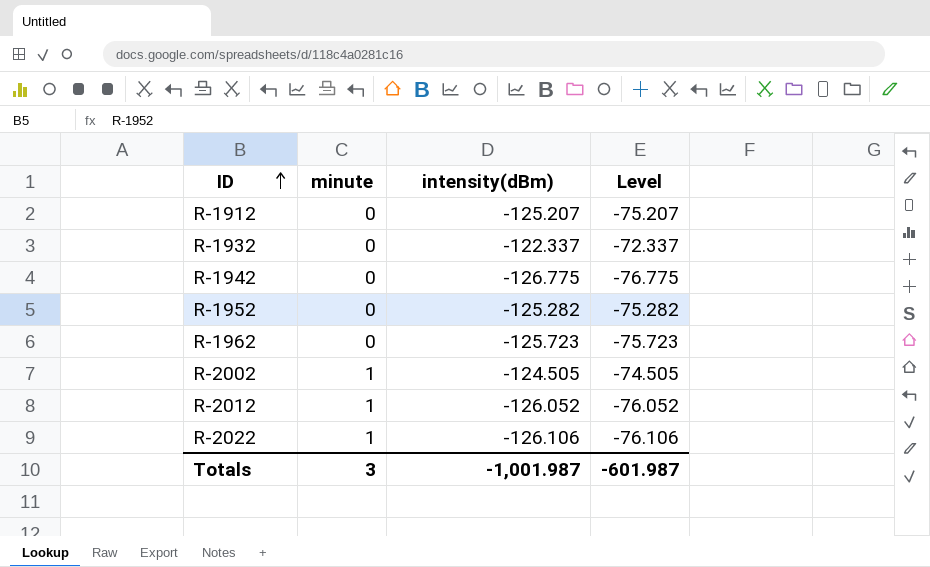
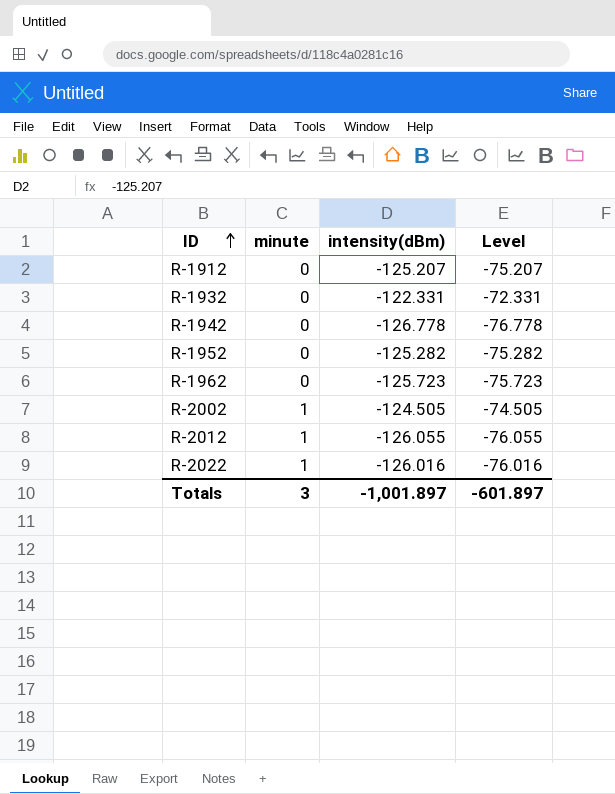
R-1932 | intensity(dBm): -122.337 -> -122.331
R-1932 | Level: -72.337 -> -72.331
R-1942 | intensity(dBm): -126.775 -> -126.778
R-1942 | Level: -76.775 -> -76.778
R-2012 | intensity(dBm): -126.052 -> -126.055
R-2012 | Level: -76.052 -> -76.055
R-2022 | intensity(dBm): -126.106 -> -126.016
R-2022 | Level: -76.106 -> -76.016
Totals | intensity(dBm): -1,001.987 -> -1,001.897
Totals | Level: -601.987 -> -601.897

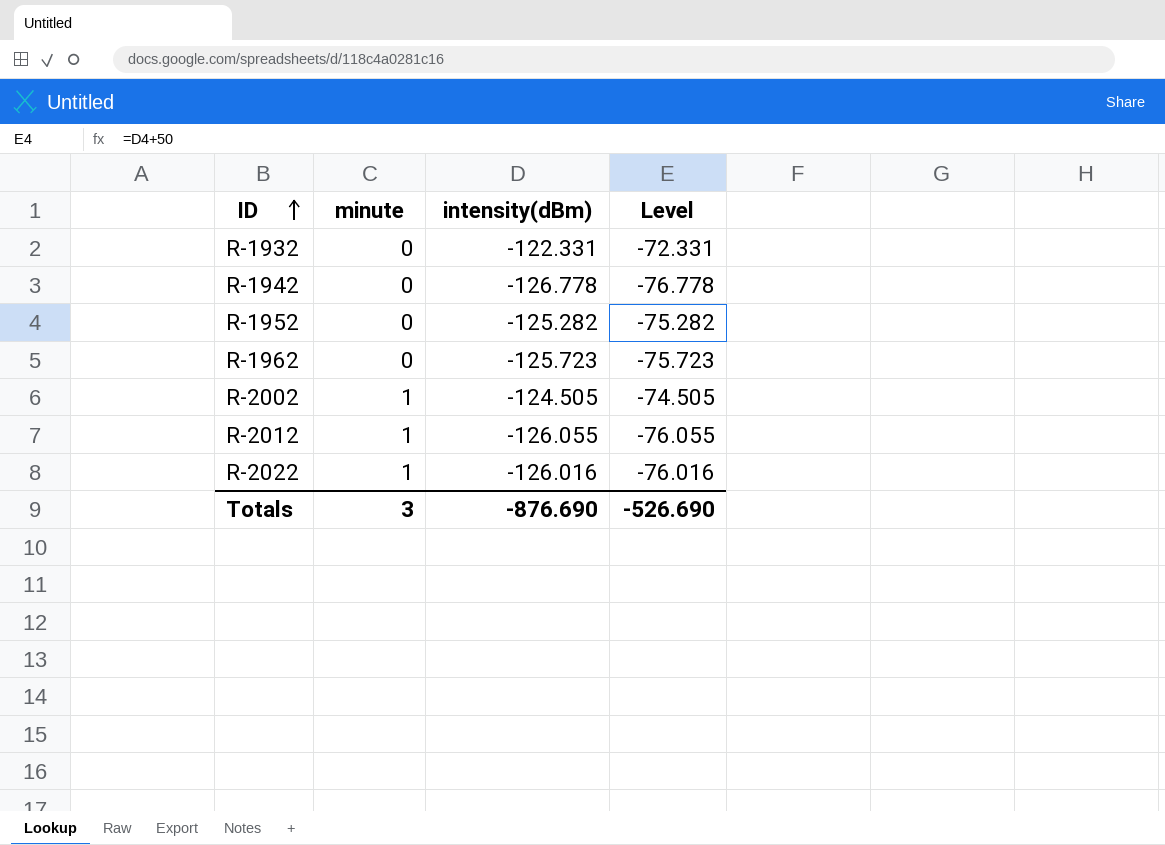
row R-1912: 0 | -125.207 | -75.207 -> none
Totals | intensity(dBm): -1,001.897 -> -876.690
Totals | Level: -601.897 -> -526.690

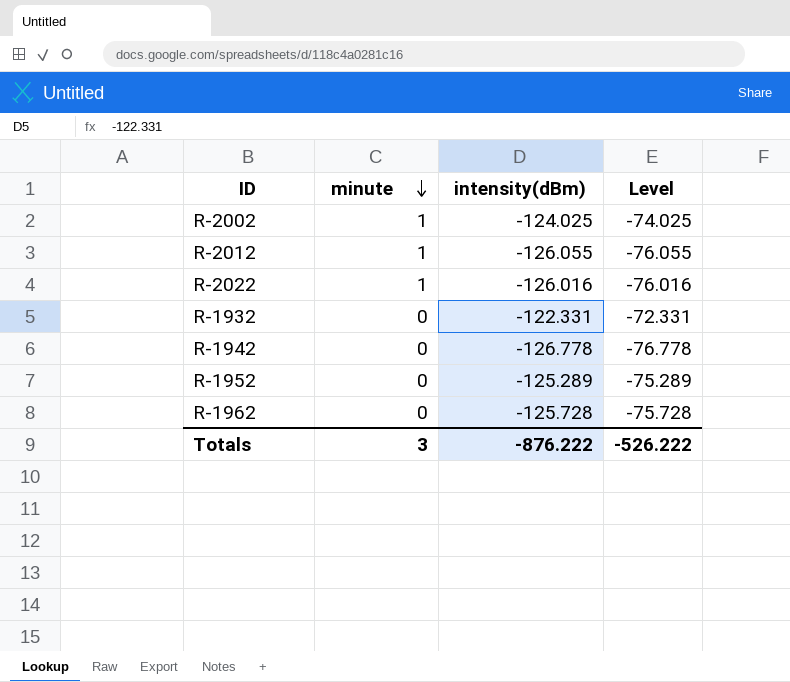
row order: ID ascending -> minute descending
R-2002 | intensity(dBm): -124.505 -> -124.025
R-2002 | Level: -74.505 -> -74.025
R-1952 | intensity(dBm): -125.282 -> -125.289
R-1952 | Level: -75.282 -> -75.289
R-1962 | intensity(dBm): -125.723 -> -125.728
R-1962 | Level: -75.723 -> -75.728
Totals | intensity(dBm): -876.690 -> -876.222
Totals | Level: -526.690 -> -526.222

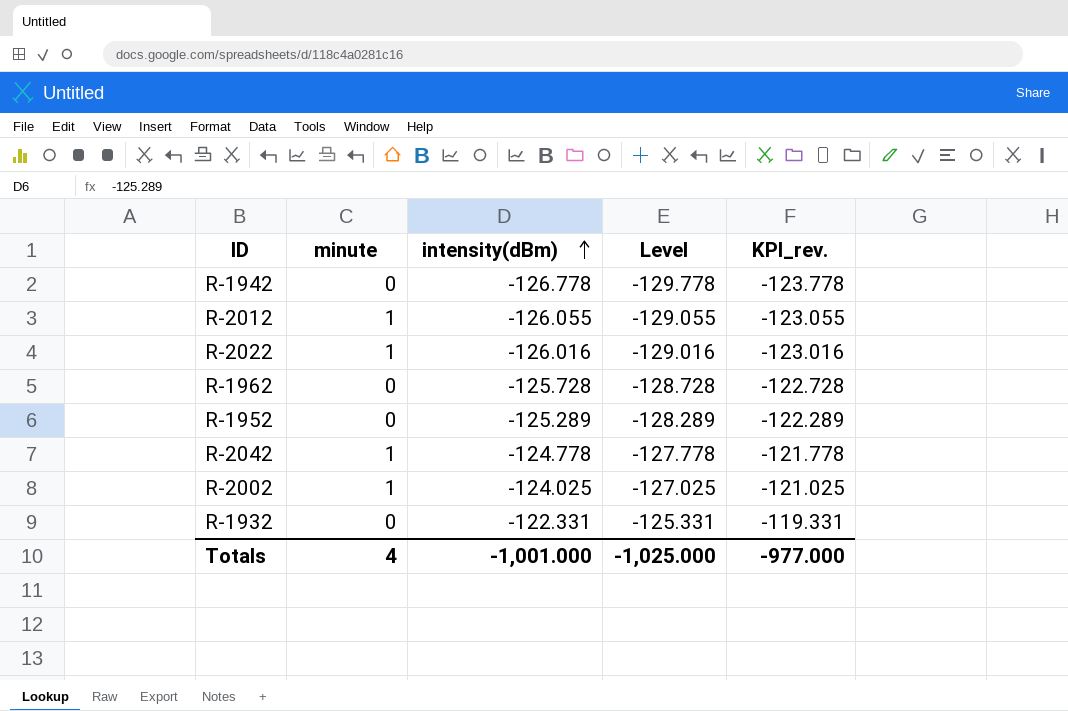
row order: minute descending -> intensity(dBm) ascending
column Level | formula: [intensity(dBm)] + 50 -> [intensity(dBm)] - 3
column KPI_rev. | formula: none -> [intensity(dBm)] + 3
row R-2042: none -> 1 | -124.778 | -127.778 | -121.778
Totals | minute: 3 -> 4
Totals | intensity(dBm): -876.222 -> -1,001.000
Totals | Level: -526.222 -> -1,025.000

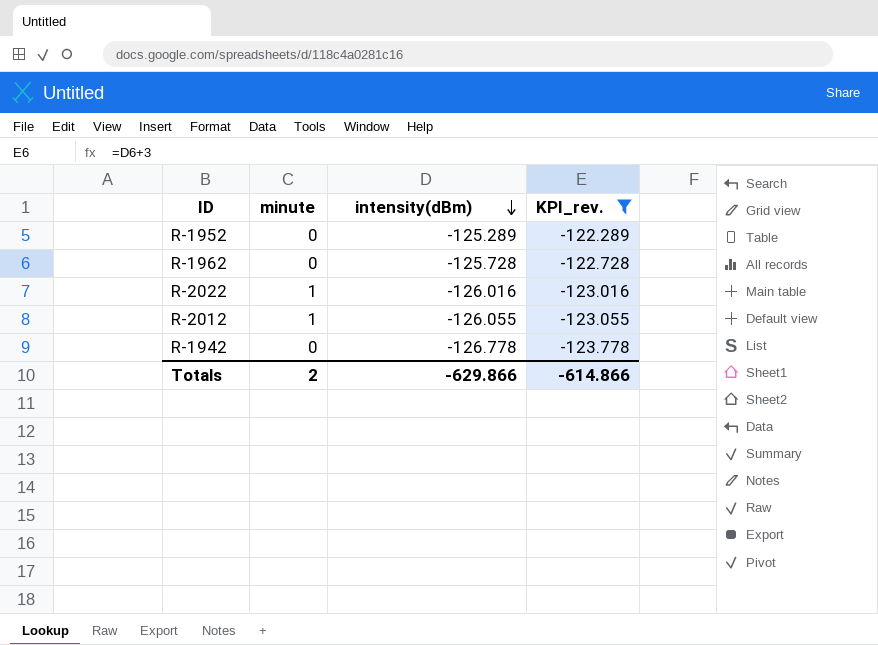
filter: none -> KPI_rev. <= -122.289
row order: intensity(dBm) ascending -> intensity(dBm) descending
column Level | formula: [intensity(dBm)] - 3 -> none
Totals | minute: 4 -> 2
Totals | intensity(dBm): -1,001.000 -> -629.866
Totals | KPI_rev.: -977.000 -> -614.866

